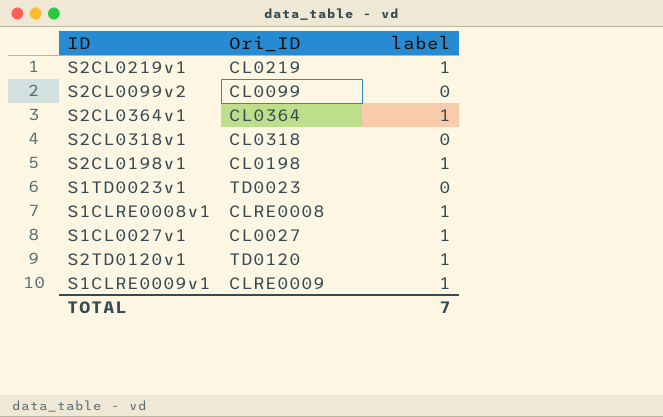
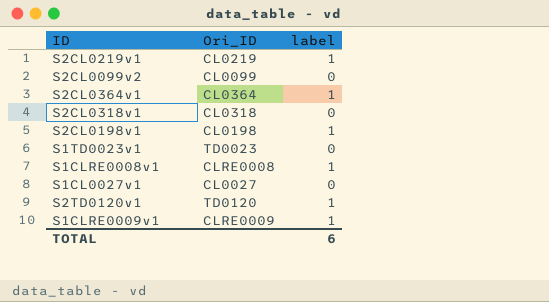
S1CL0027v1 | label: 1 -> 0
TOTAL | label: 7 -> 6

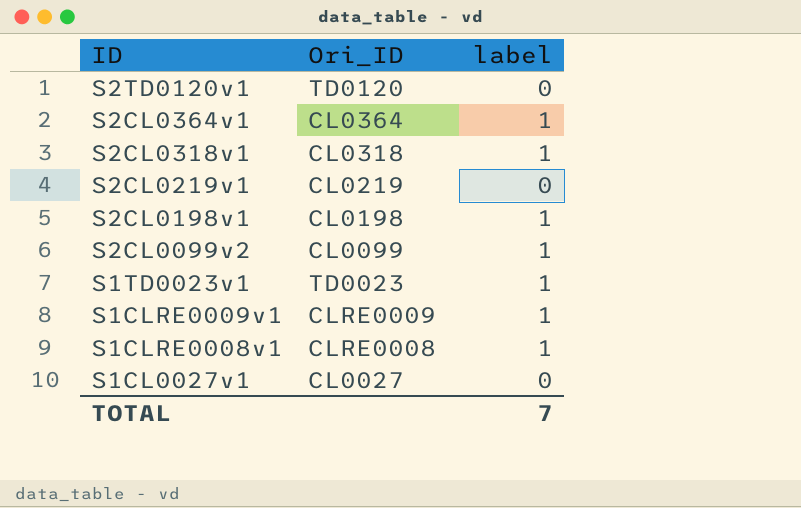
row order: none -> ID descending
S2TD0120v1 | label: 1 -> 0
S2CL0318v1 | label: 0 -> 1
S2CL0219v1 | label: 1 -> 0
S2CL0099v2 | label: 0 -> 1
S1TD0023v1 | label: 0 -> 1
TOTAL | label: 6 -> 7

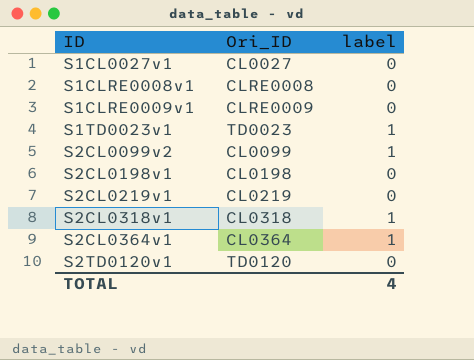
row order: ID descending -> ID ascending
S1CLRE0008v1 | label: 1 -> 0
S1CLRE0009v1 | label: 1 -> 0
S2CL0198v1 | label: 1 -> 0
TOTAL | label: 7 -> 4

